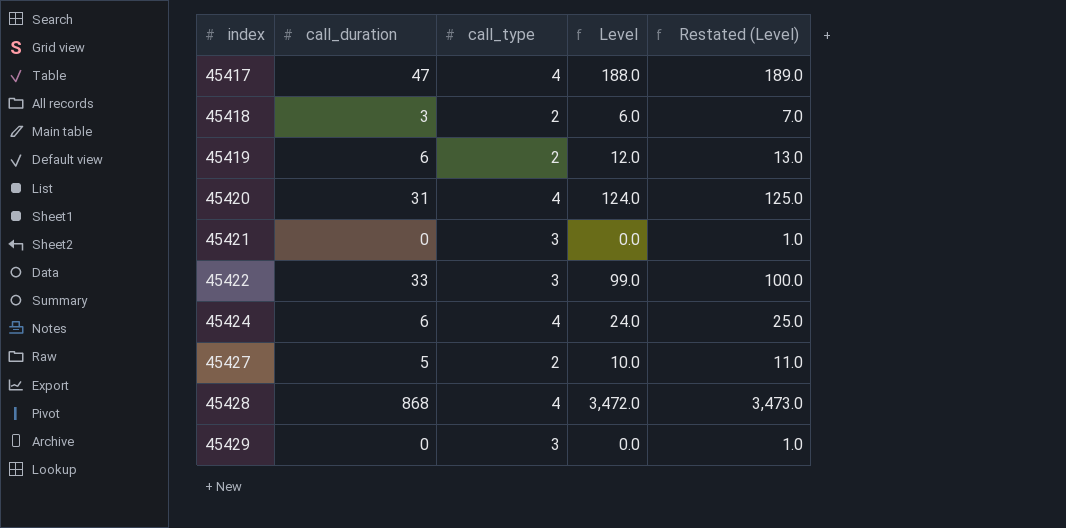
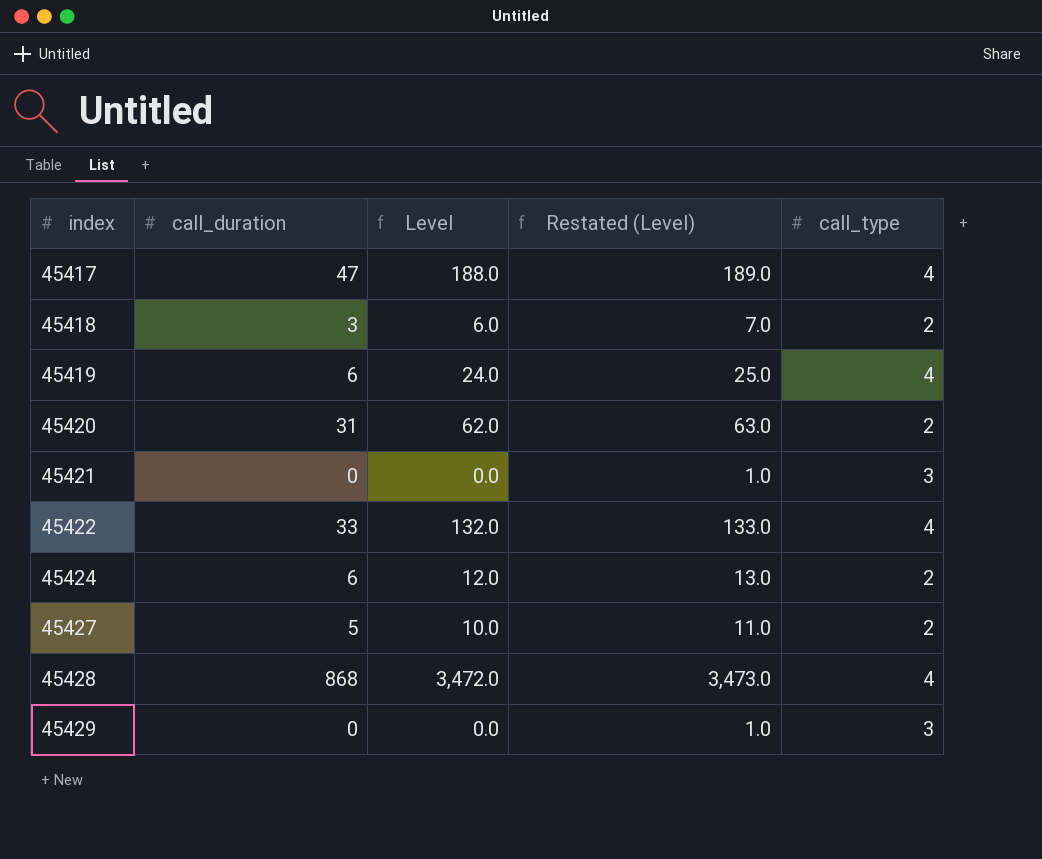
column call_type | position: 3 -> 5
45419 | Level: 12.0 -> 24.0
45419 | Restated (Level): 13.0 -> 25.0
45419 | call_type: 2 -> 4
45420 | Level: 124.0 -> 62.0
45420 | Restated (Level): 125.0 -> 63.0
45420 | call_type: 4 -> 2
45422 | Level: 99.0 -> 132.0
45422 | Restated (Level): 100.0 -> 133.0
45422 | call_type: 3 -> 4
45424 | Level: 24.0 -> 12.0
45424 | Restated (Level): 25.0 -> 13.0
45424 | call_type: 4 -> 2

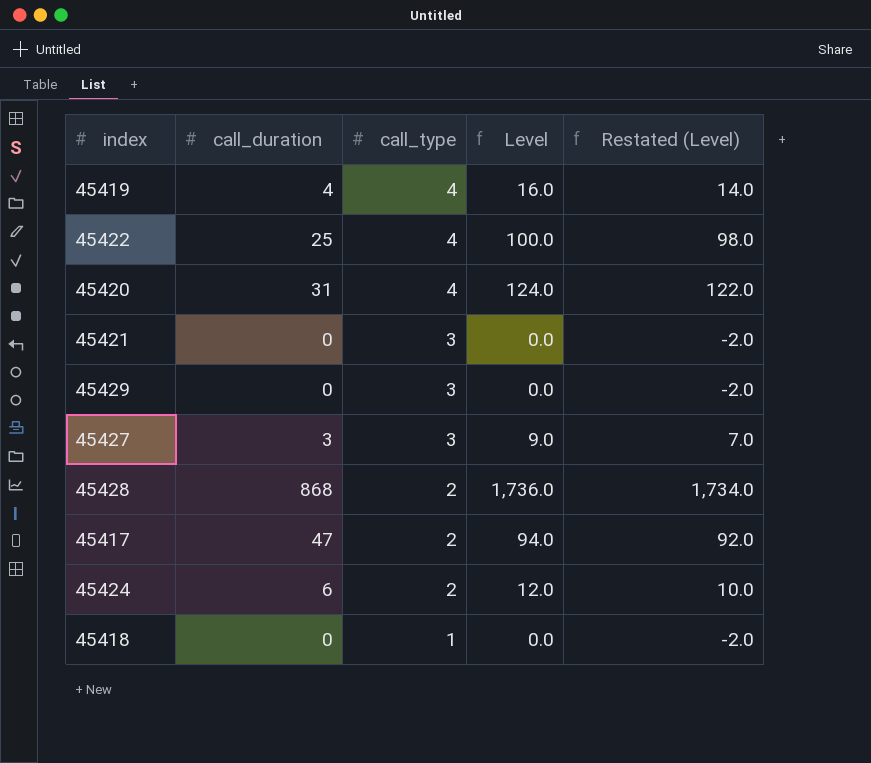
row order: index ascending -> call_type descending
column call_type | position: 5 -> 3
column Restated (Level) | formula: [Level] + 1 -> [Level] - 2
45419 | call_duration: 6 -> 4
45419 | Level: 24.0 -> 16.0
45422 | call_duration: 33 -> 25
45422 | Level: 132.0 -> 100.0
45420 | call_type: 2 -> 4
45420 | Level: 62.0 -> 124.0
45427 | call_duration: 5 -> 3
45427 | call_type: 2 -> 3
45427 | Level: 10.0 -> 9.0
45428 | call_type: 4 -> 2
45428 | Level: 3,472.0 -> 1,736.0
45417 | call_type: 4 -> 2
45417 | Level: 188.0 -> 94.0
45418 | call_duration: 3 -> 0
45418 | call_type: 2 -> 1
45418 | Level: 6.0 -> 0.0

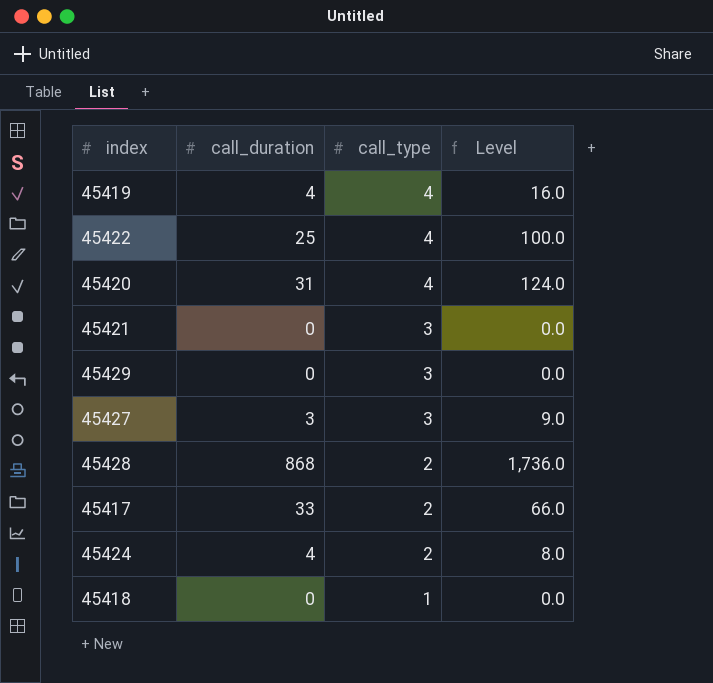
column Restated (Level) | formula: [Level] - 2 -> none
45417 | call_duration: 47 -> 33
45417 | Level: 94.0 -> 66.0
45424 | call_duration: 6 -> 4
45424 | Level: 12.0 -> 8.0

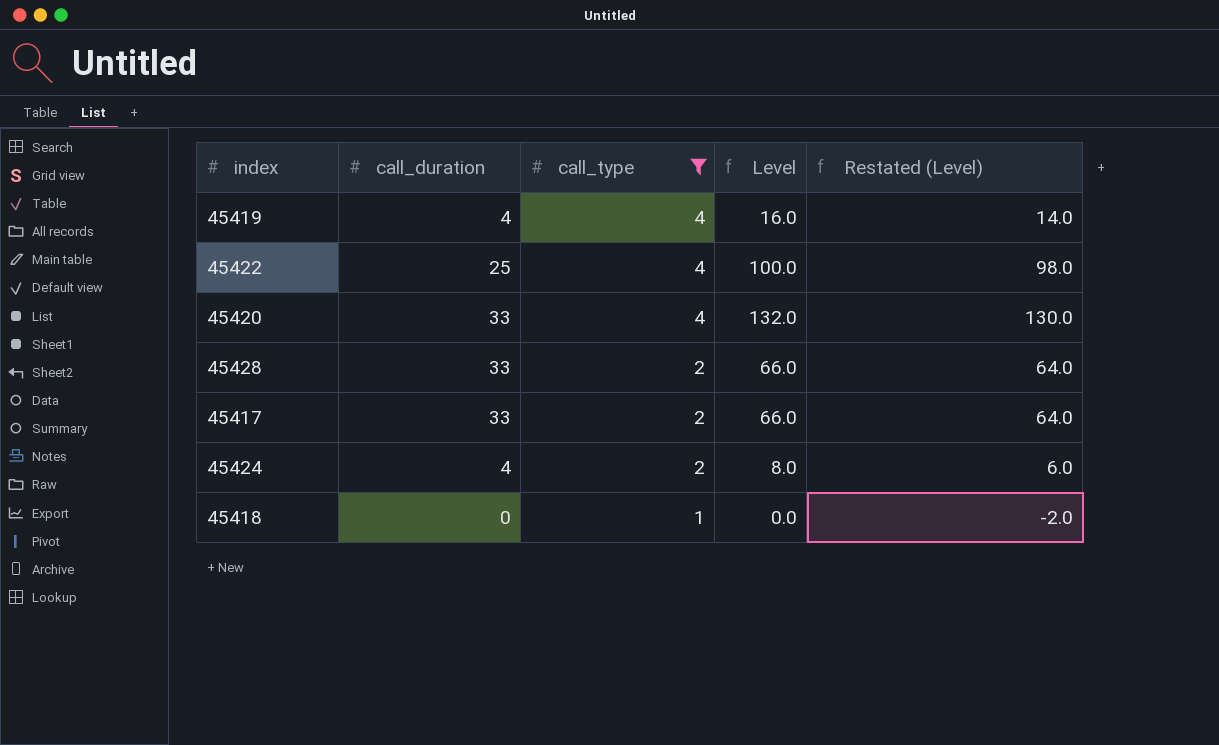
filter: none -> call_type != 3
column Restated (Level) | formula: none -> [Level] - 2
45420 | call_duration: 31 -> 33
45420 | Level: 124.0 -> 132.0
45428 | call_duration: 868 -> 33
45428 | Level: 1,736.0 -> 66.0

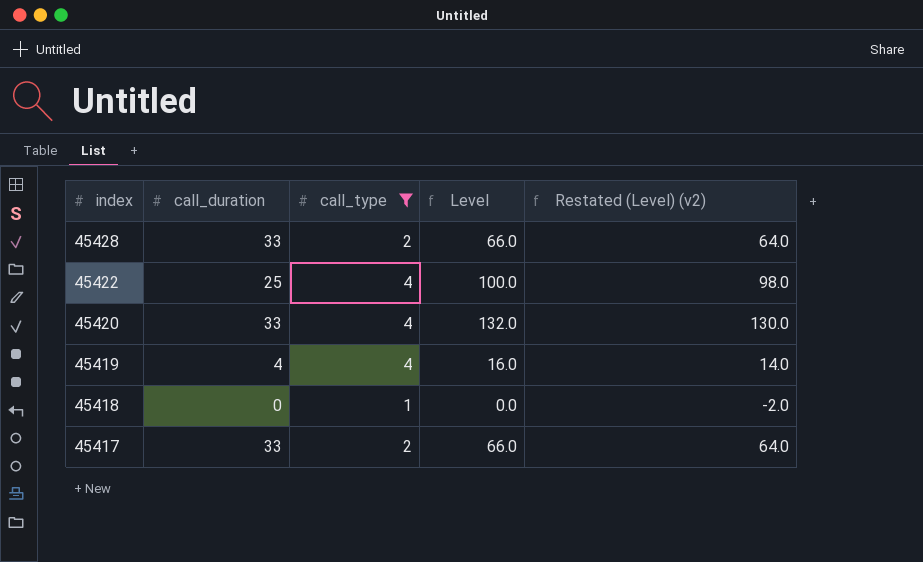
row order: call_type descending -> index descending
column name: Restated (Level) -> Restated (Level) (v2)
row 45424: 4 | 2 | 8.0 | 6.0 -> none

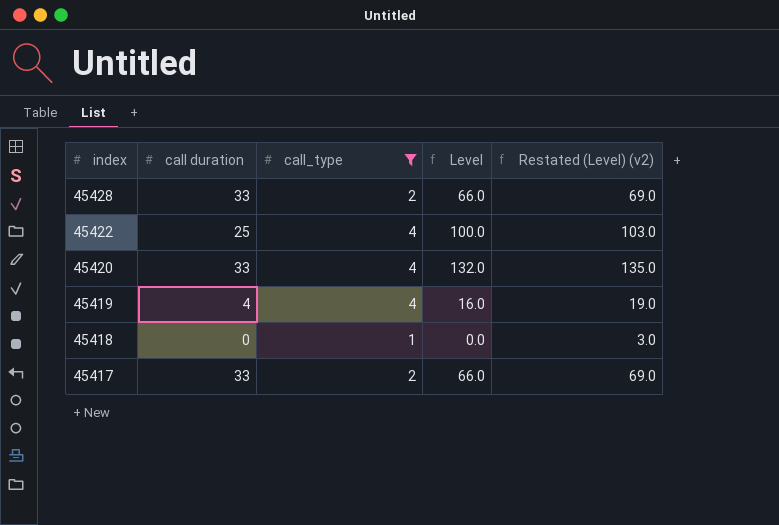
column name: call_duration -> call duration
column Restated (Level) (v2) | formula: [Level] - 2 -> [Level] + 3

